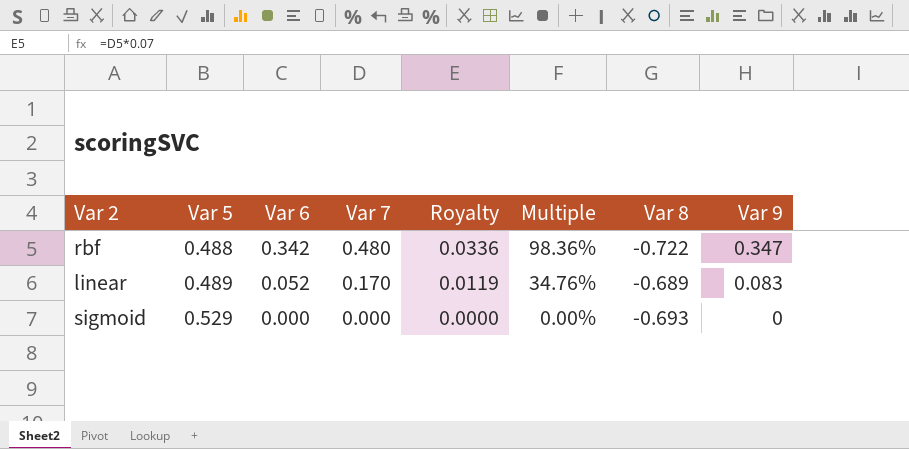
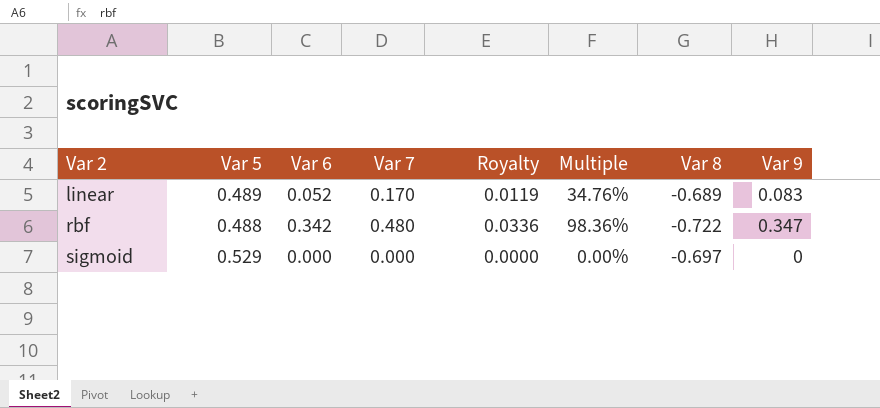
row order: Var 5 ascending -> Var 2 ascending
sigmoid | Var 8: -0.693 -> -0.697

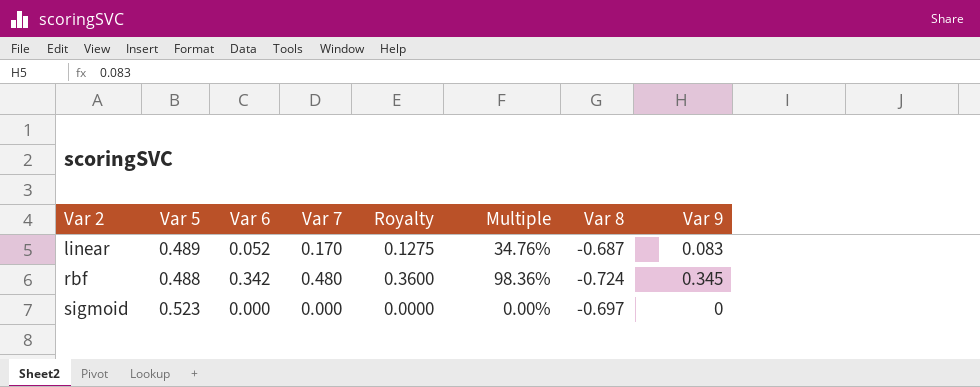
column Royalty | formula: [Var 7] * 0.07 -> [Var 7] * 0.75
linear | Var 8: -0.689 -> -0.687
rbf | Var 8: -0.722 -> -0.724
rbf | Var 9: 0.347 -> 0.345
sigmoid | Var 5: 0.529 -> 0.523

